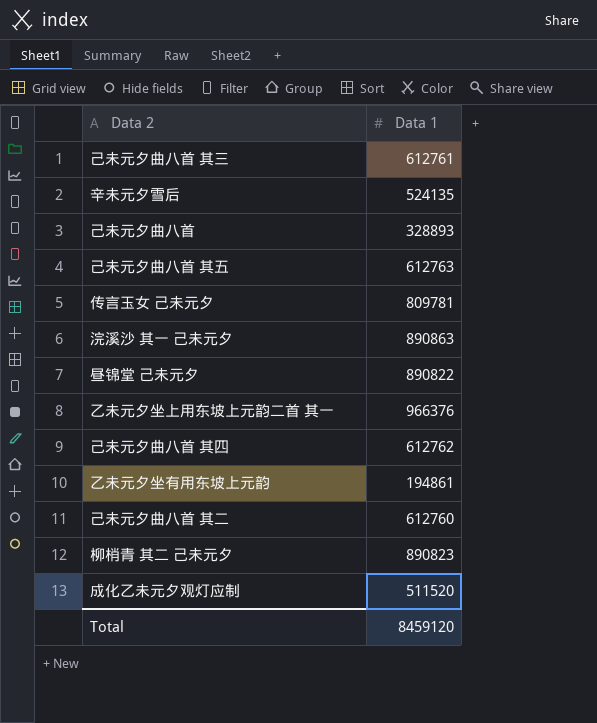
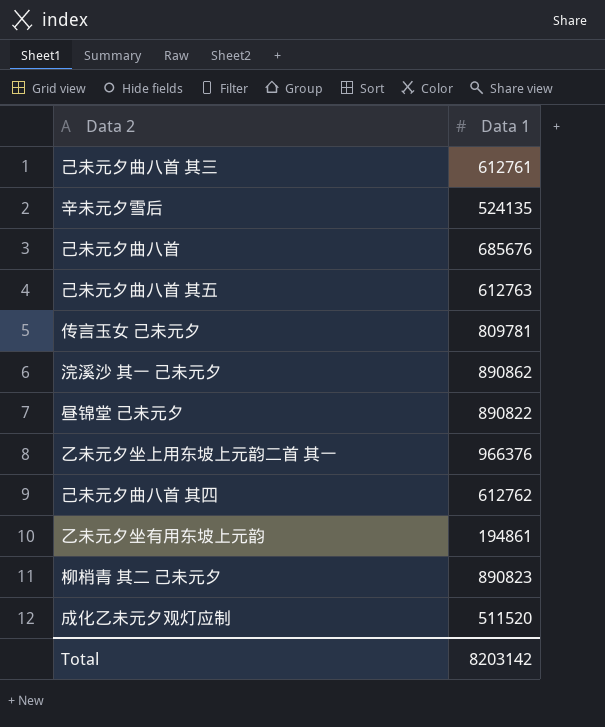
row 己未元夕曲八首 其二: 612760 -> none
己未元夕曲八首 | Data 1: 328893 -> 685676
浣溪沙 其一 己未元夕 | Data 1: 890863 -> 890862
Total | Data 1: 8459120 -> 8203142

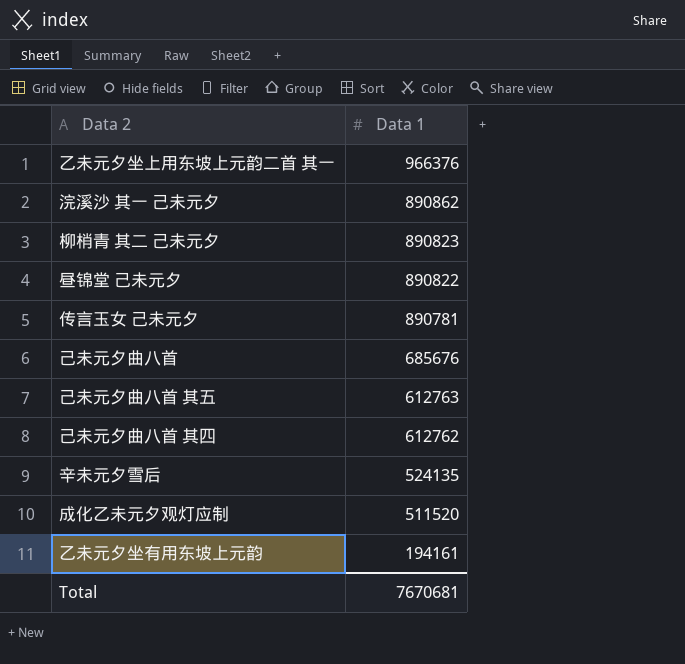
row order: none -> Data 1 descending
row 己未元夕曲八首 其三: 612761 -> none
传言玉女 己未元夕 | Data 1: 809781 -> 890781
乙未元夕坐有用东坡上元韵 | Data 1: 194861 -> 194161
Total | Data 1: 8203142 -> 7670681

